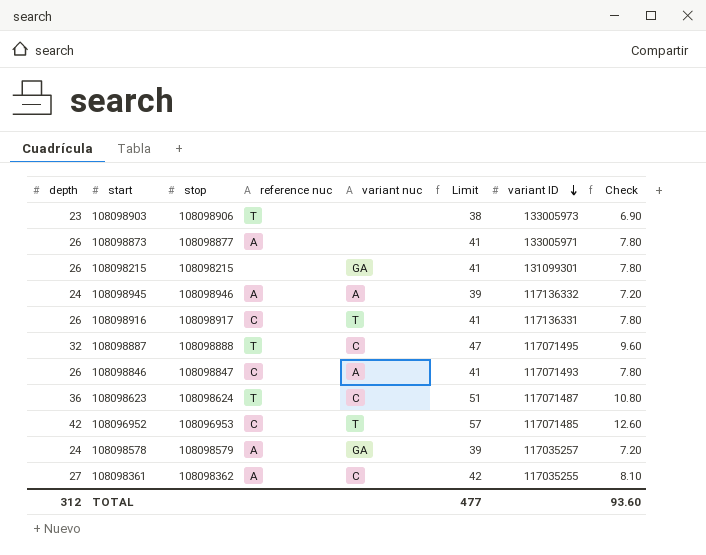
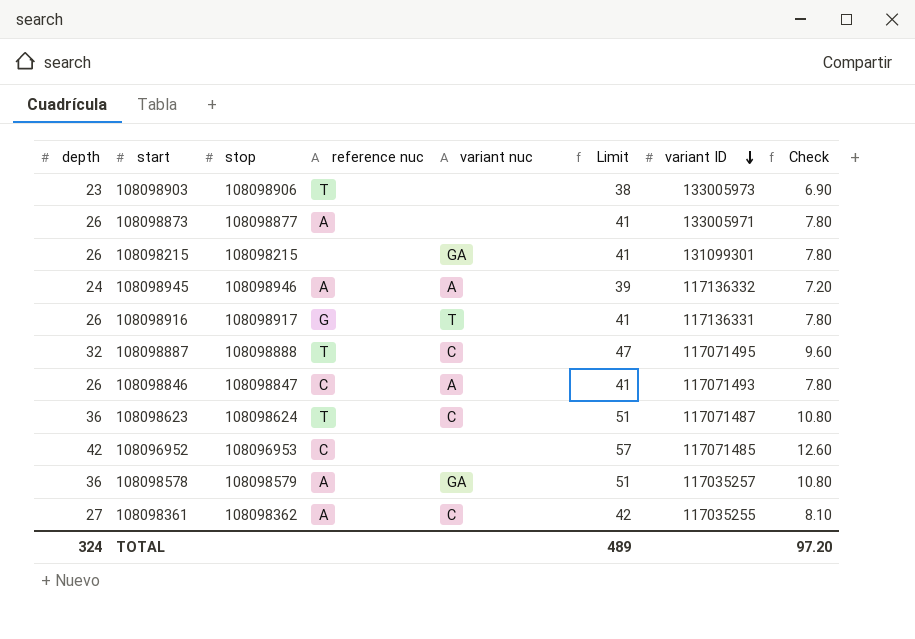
108098916 | reference nuc: C -> G
108096952 | variant nuc: T -> none
108098578 | depth: 24 -> 36
108098578 | Limit: 39 -> 51
108098578 | Check: 7.20 -> 10.80
TOTAL | depth: 312 -> 324
TOTAL | Limit: 477 -> 489
TOTAL | Check: 93.60 -> 97.20

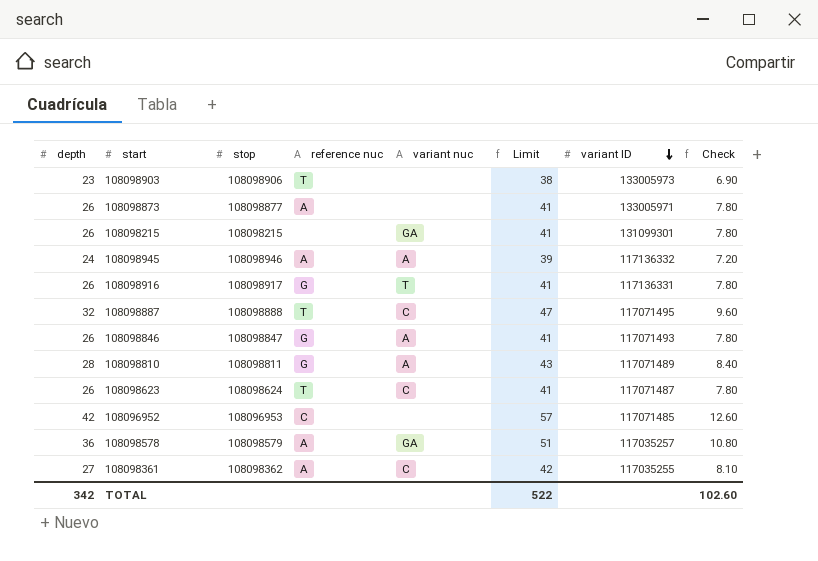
108098846 | reference nuc: C -> G
row 108098810: none -> 28 | 108098811 | G | A | 43 | 117071489 | 8.40
108098623 | depth: 36 -> 26
108098623 | Limit: 51 -> 41
108098623 | Check: 10.80 -> 7.80
TOTAL | depth: 324 -> 342
TOTAL | Limit: 489 -> 522
TOTAL | Check: 97.20 -> 102.60

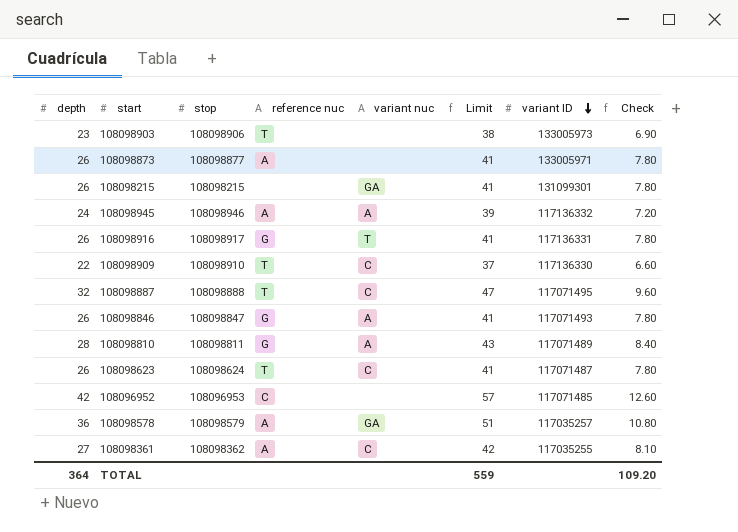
row 108098909: none -> 22 | 108098910 | T | C | 37 | 117136330 | 6.60
TOTAL | depth: 342 -> 364
TOTAL | Limit: 522 -> 559
TOTAL | Check: 102.60 -> 109.20

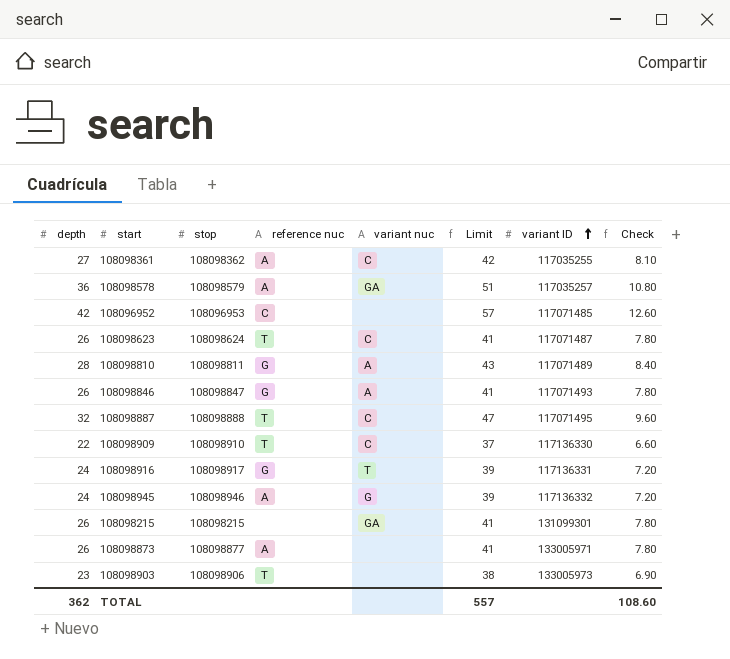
row order: variant ID descending -> variant ID ascending
108098916 | depth: 26 -> 24
108098916 | Limit: 41 -> 39
108098916 | Check: 7.80 -> 7.20
108098945 | variant nuc: A -> G
TOTAL | depth: 364 -> 362
TOTAL | Limit: 559 -> 557
TOTAL | Check: 109.20 -> 108.60

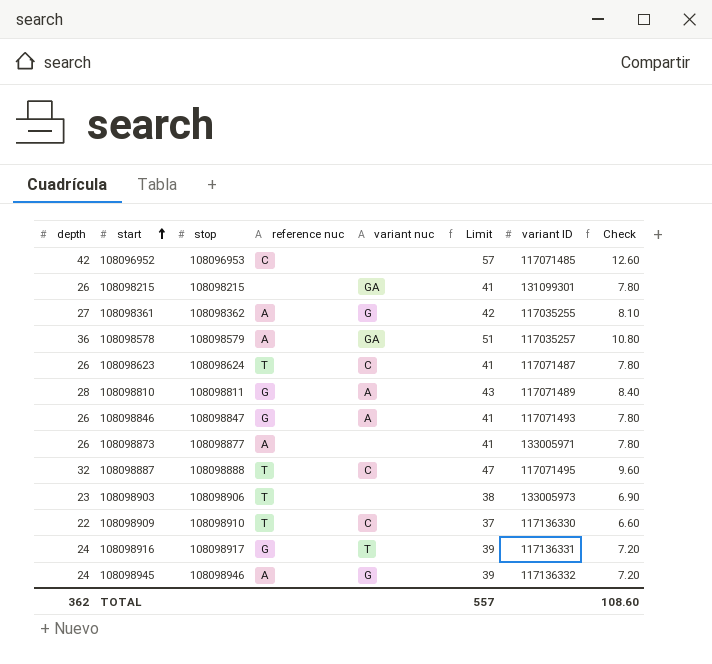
row order: variant ID ascending -> start ascending
108098361 | variant nuc: C -> G

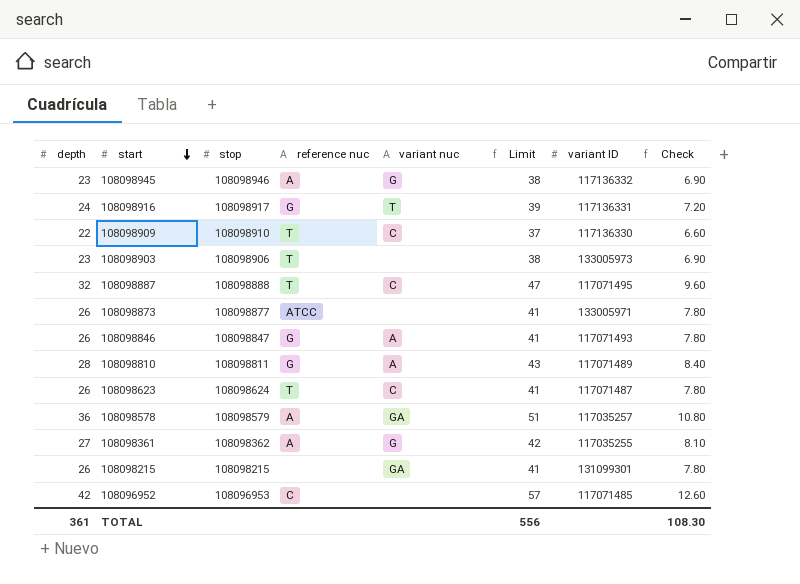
row order: start ascending -> start descending
108098945 | depth: 24 -> 23
108098945 | Limit: 39 -> 38
108098945 | Check: 7.20 -> 6.90
108098873 | reference nuc: A -> ATCC
TOTAL | depth: 362 -> 361
TOTAL | Limit: 557 -> 556
TOTAL | Check: 108.60 -> 108.30

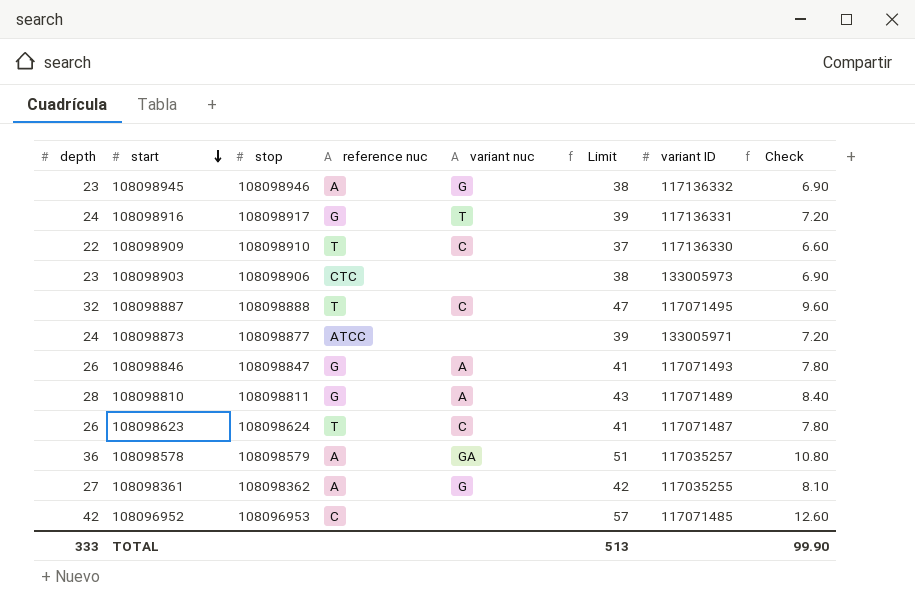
row 108098215: 26 | 108098215 | none | GA | 41 | 131099301 | 7.80 -> none
108098903 | reference nuc: T -> CTC
108098873 | depth: 26 -> 24
108098873 | Limit: 41 -> 39
108098873 | Check: 7.80 -> 7.20
TOTAL | depth: 361 -> 333
TOTAL | Limit: 556 -> 513
TOTAL | Check: 108.30 -> 99.90

